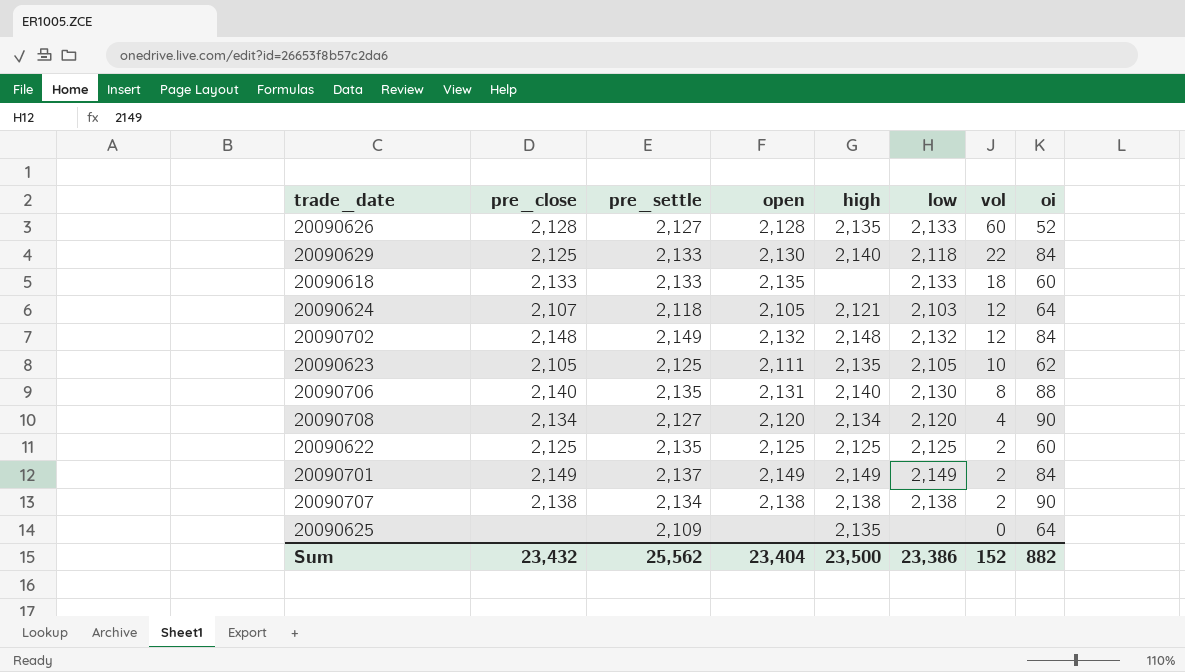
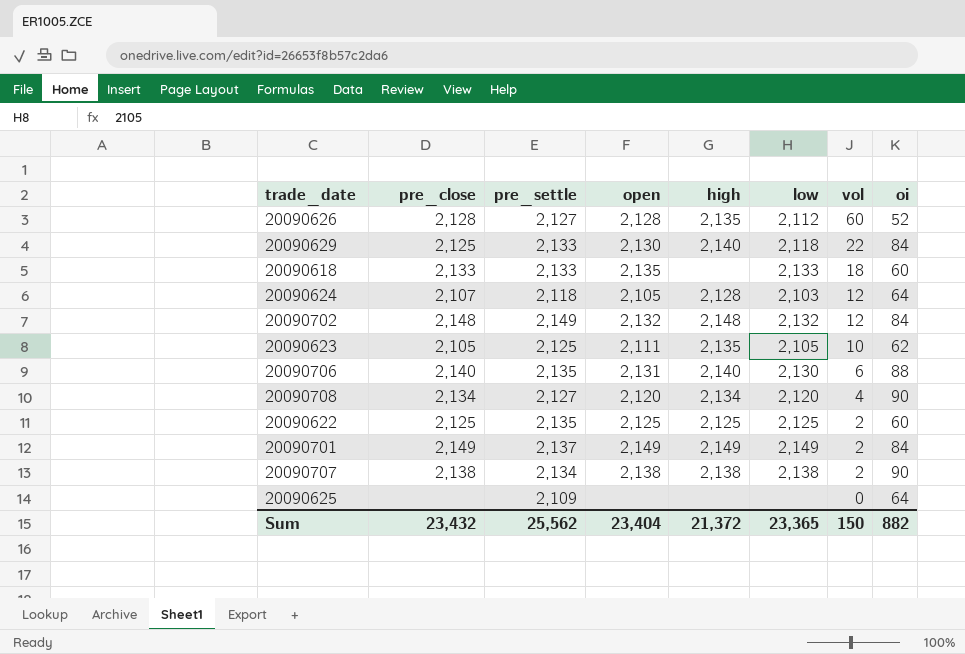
20090626 | low: 2,133 -> 2,112
20090624 | high: 2,121 -> 2,128
20090706 | vol: 8 -> 6
20090625 | high: 2,135 -> none
Sum | high: 23,500 -> 21,372
Sum | low: 23,386 -> 23,365
Sum | vol: 152 -> 150

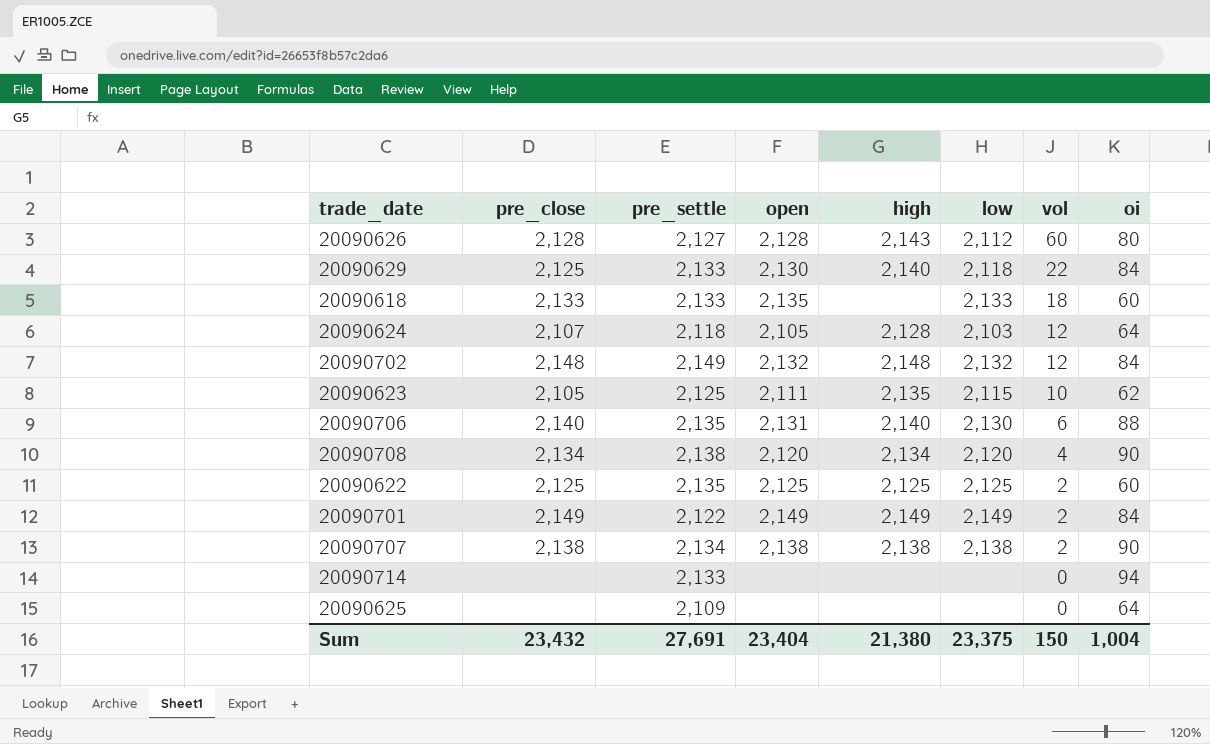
20090626 | high: 2,135 -> 2,143
20090626 | oi: 52 -> 80
20090623 | low: 2,105 -> 2,115
20090708 | pre_settle: 2,127 -> 2,138
20090701 | pre_settle: 2,137 -> 2,122
row 20090714: none -> none | 2,133 | none | none | none | 0 | 94
Sum | pre_settle: 25,562 -> 27,691
Sum | high: 21,372 -> 21,380
Sum | low: 23,365 -> 23,375
Sum | oi: 882 -> 1,004

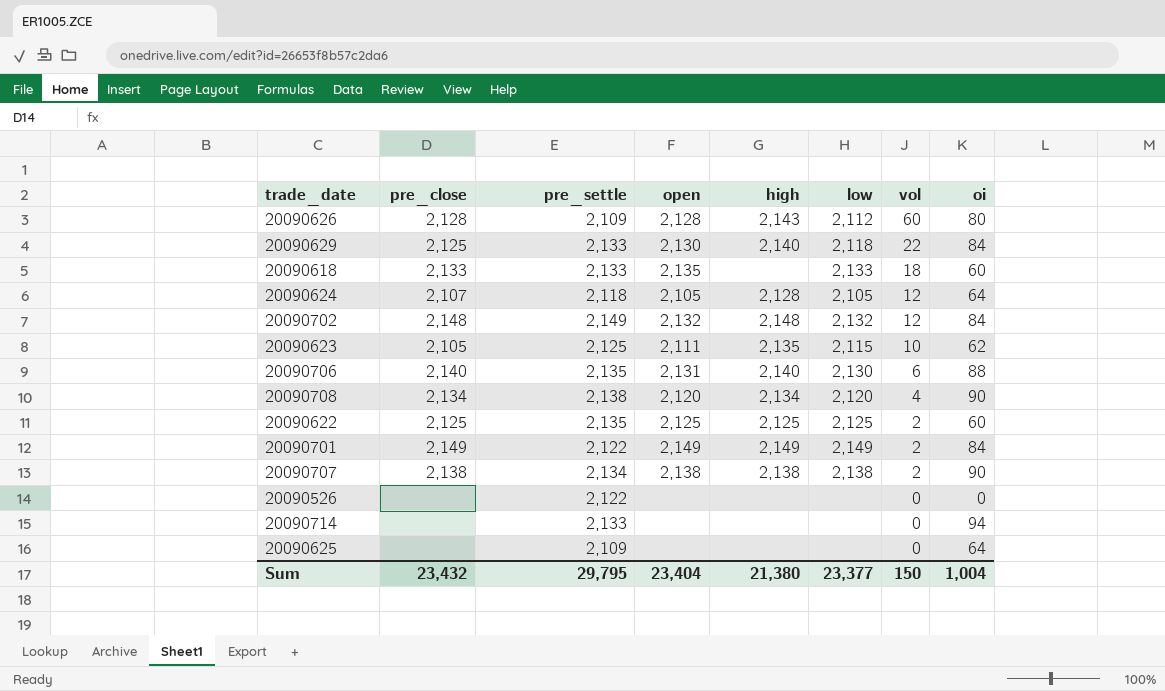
20090626 | pre_settle: 2,127 -> 2,109
20090624 | low: 2,103 -> 2,105
row 20090526: none -> none | 2,122 | none | none | none | 0 | 0
Sum | pre_settle: 27,691 -> 29,795
Sum | low: 23,375 -> 23,377

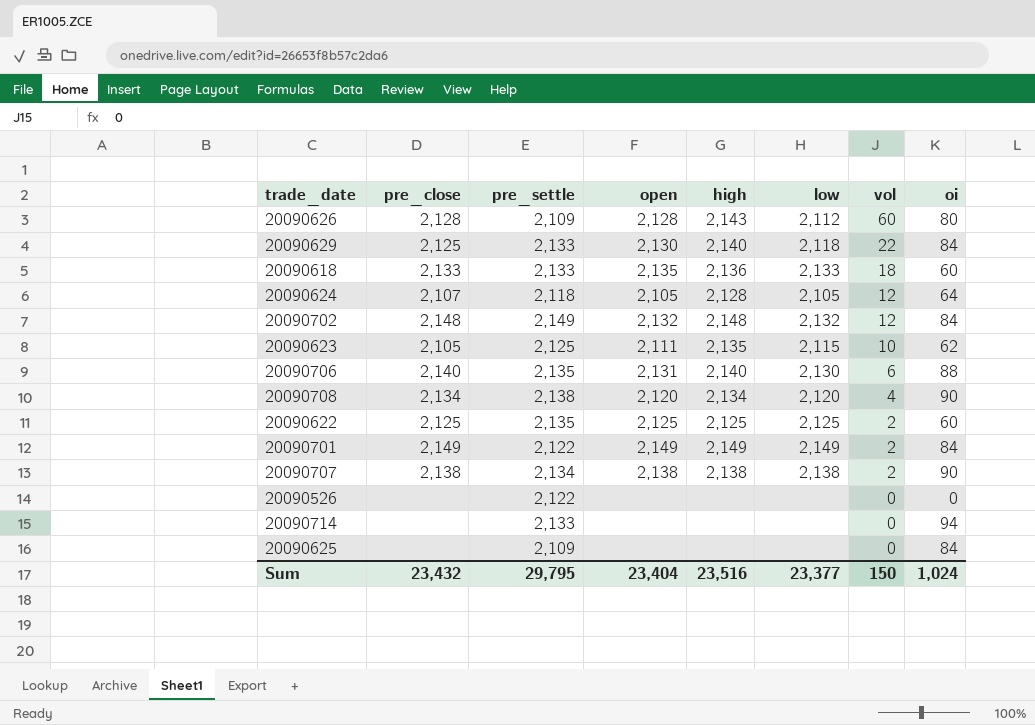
20090618 | high: none -> 2,136
20090625 | oi: 64 -> 84
Sum | high: 21,380 -> 23,516
Sum | oi: 1,004 -> 1,024

